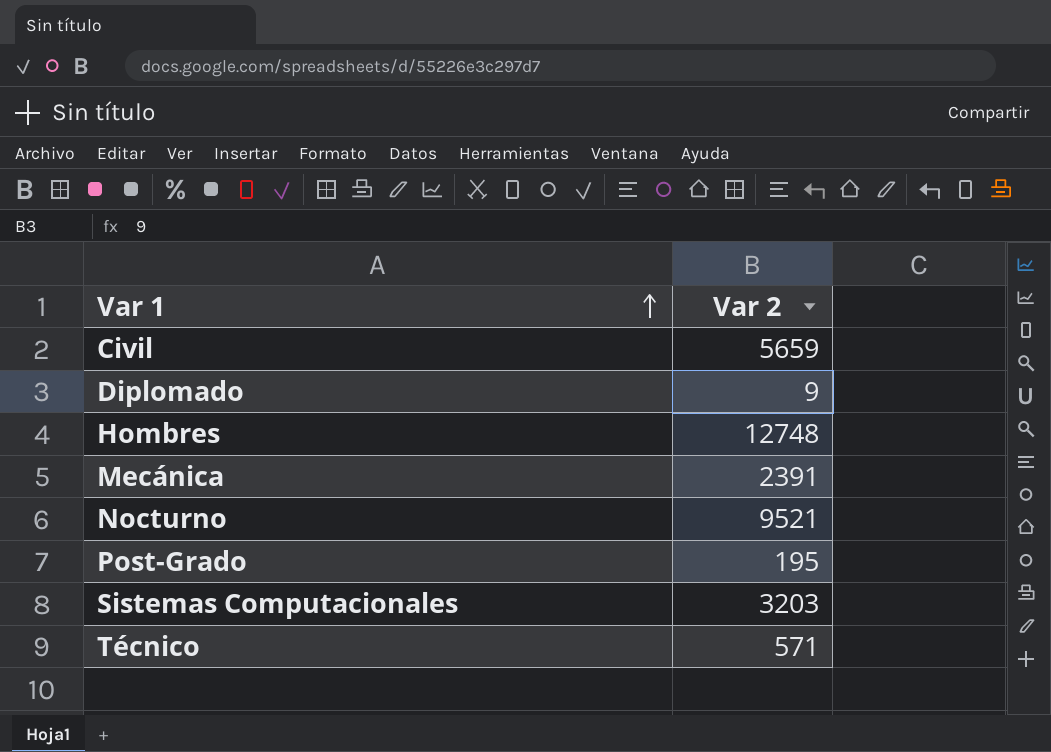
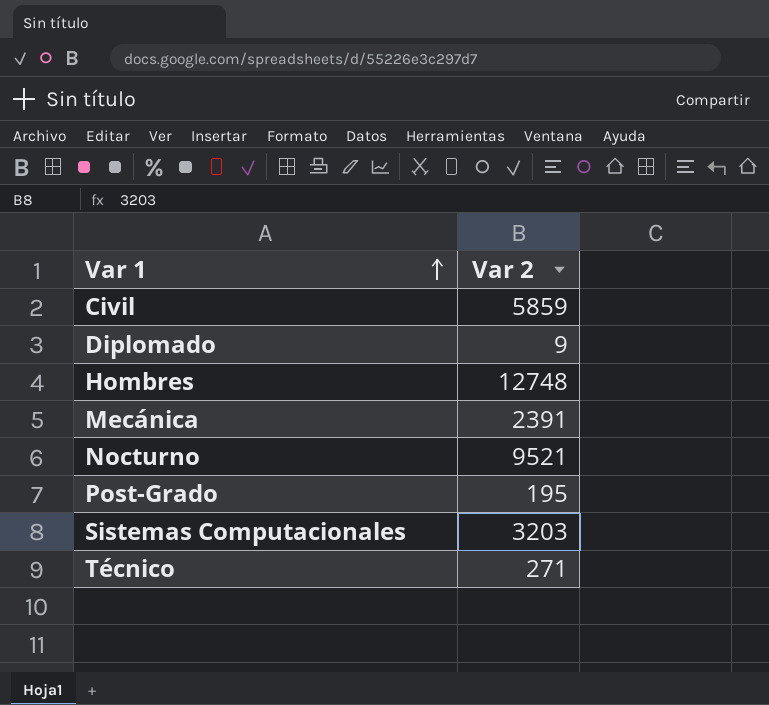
Civil | Var 2: 5659 -> 5859
Técnico | Var 2: 571 -> 271

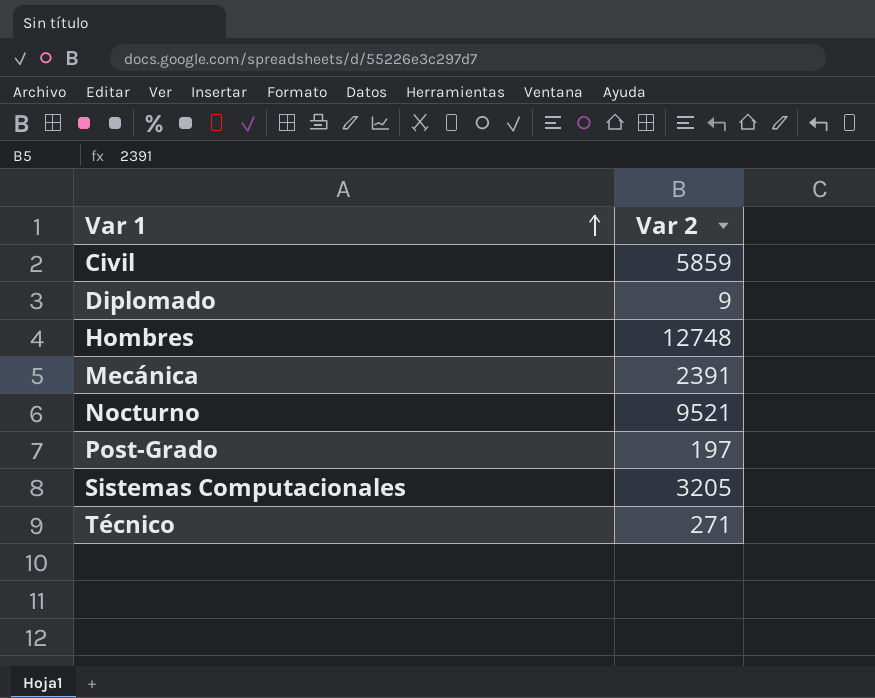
Post-Grado | Var 2: 195 -> 197
Sistemas Computacionales | Var 2: 3203 -> 3205

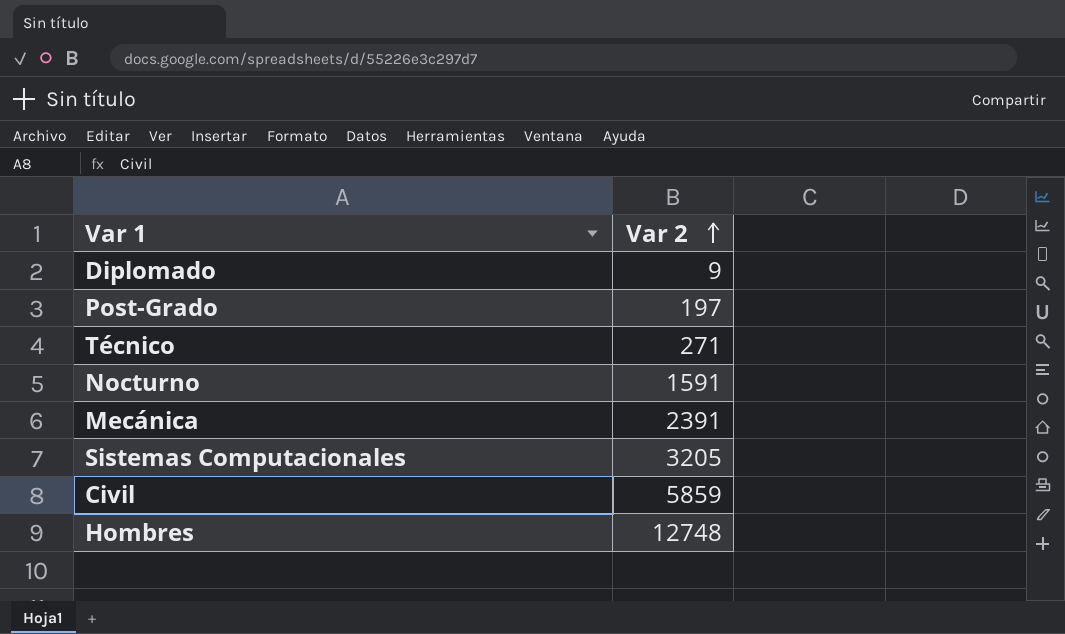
row order: Var 1 ascending -> Var 2 ascending
Nocturno | Var 2: 9521 -> 1591

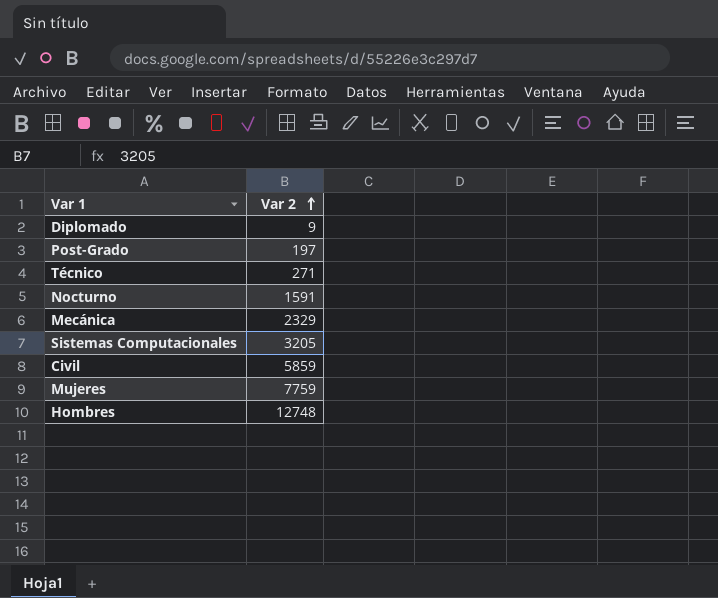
Mecánica | Var 2: 2391 -> 2329
row Mujeres: none -> 7759

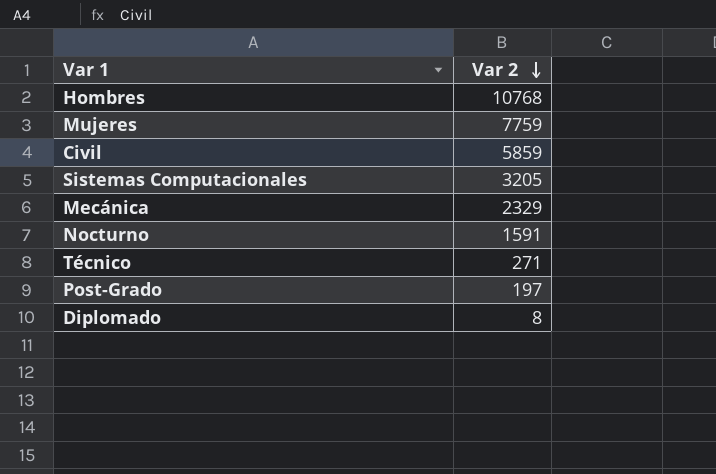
row order: Var 2 ascending -> Var 2 descending
Hombres | Var 2: 12748 -> 10768
Diplomado | Var 2: 9 -> 8

